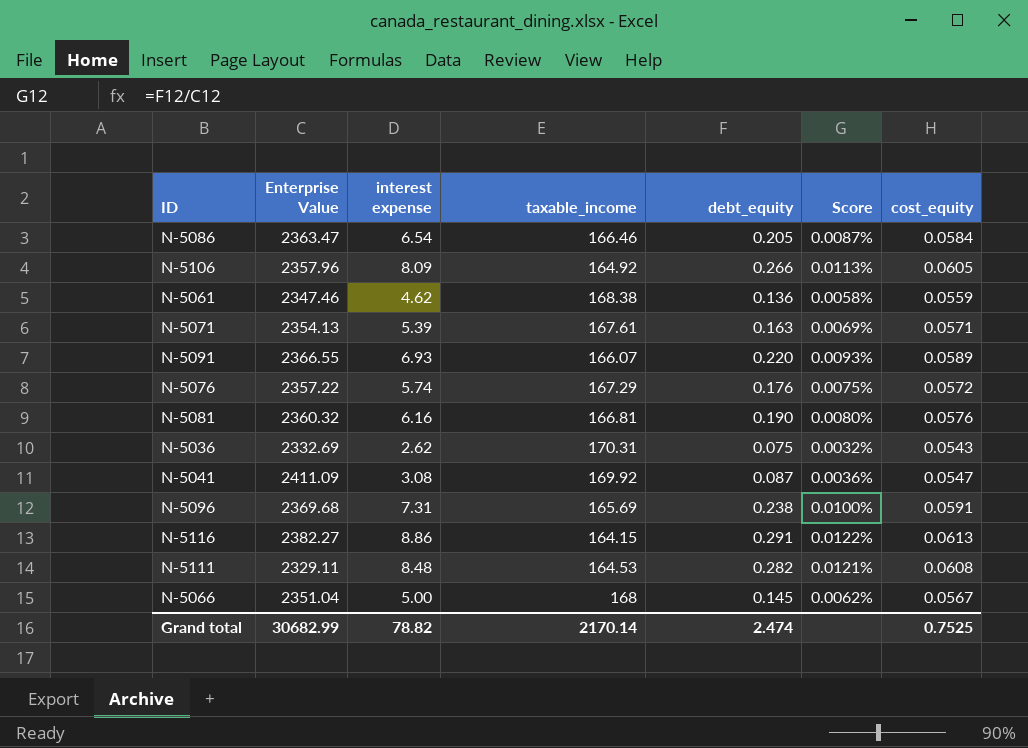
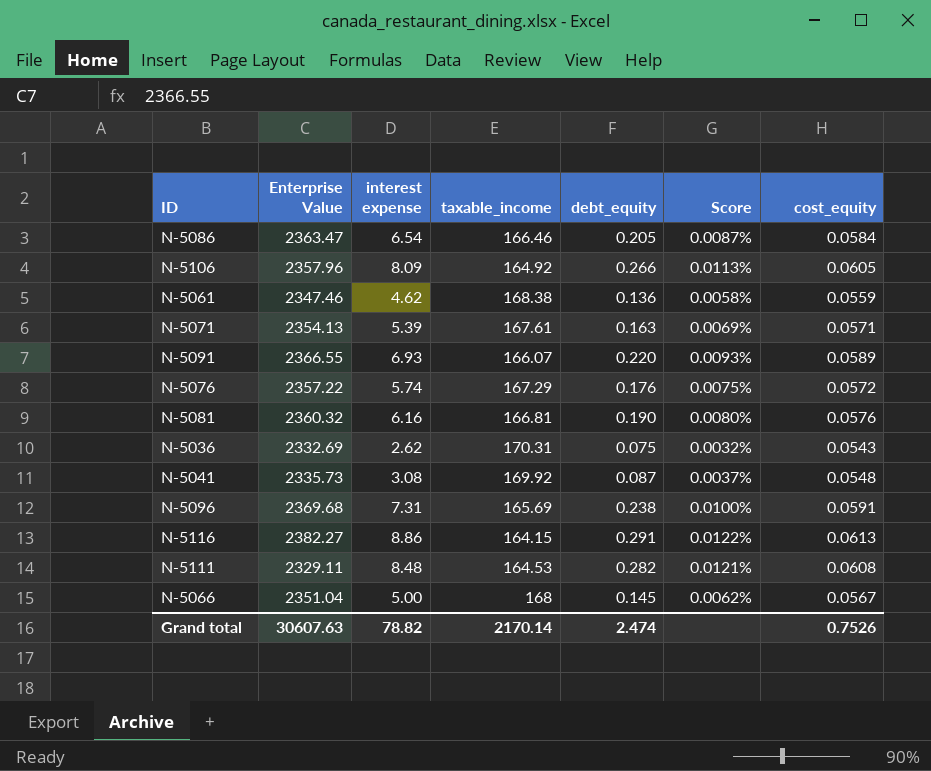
N-5041 | Enterprise Value: 2411.09 -> 2335.73
N-5041 | Score: 0.0036% -> 0.0037%
N-5041 | cost_equity: 0.0547 -> 0.0548
Grand total | Enterprise Value: 30682.99 -> 30607.63
Grand total | cost_equity: 0.7525 -> 0.7526

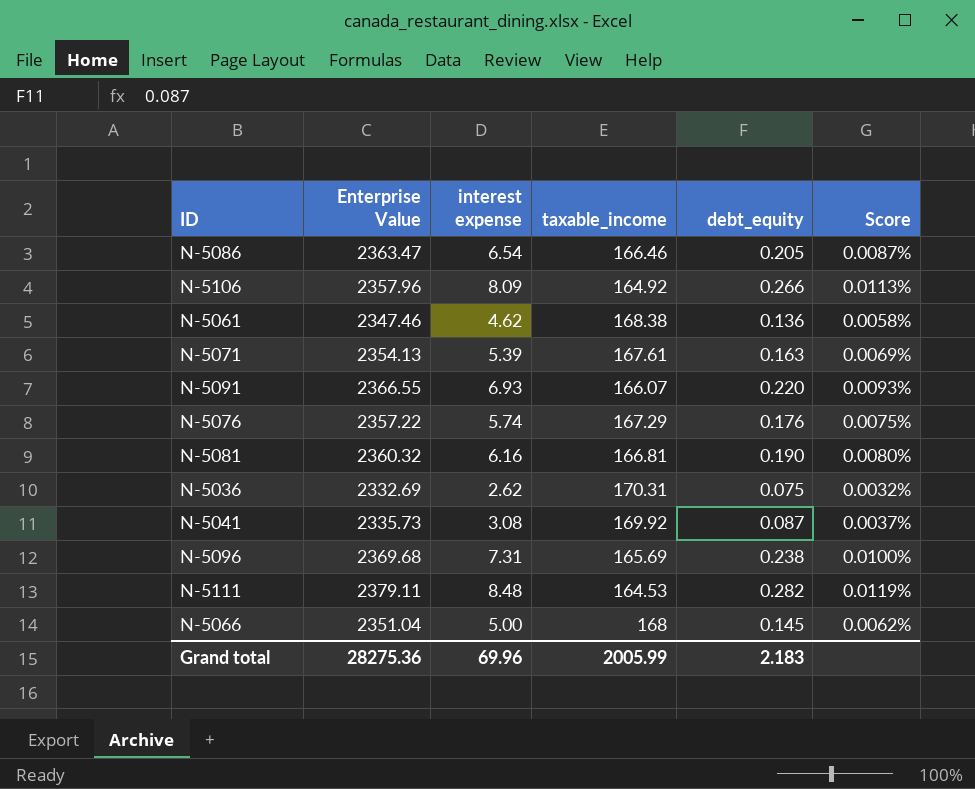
column cost_equity | position: 7 -> none
row N-5116: 2382.27 | 8.86 | 164.15 | 0.291 | 0.0122% | 0.0613 -> none
N-5111 | Enterprise Value: 2329.11 -> 2379.11
N-5111 | Score: 0.0121% -> 0.0119%
Grand total | Enterprise Value: 30607.63 -> 28275.36
Grand total | interest expense: 78.82 -> 69.96
Grand total | taxable_income: 2170.14 -> 2005.99
Grand total | debt_equity: 2.474 -> 2.183

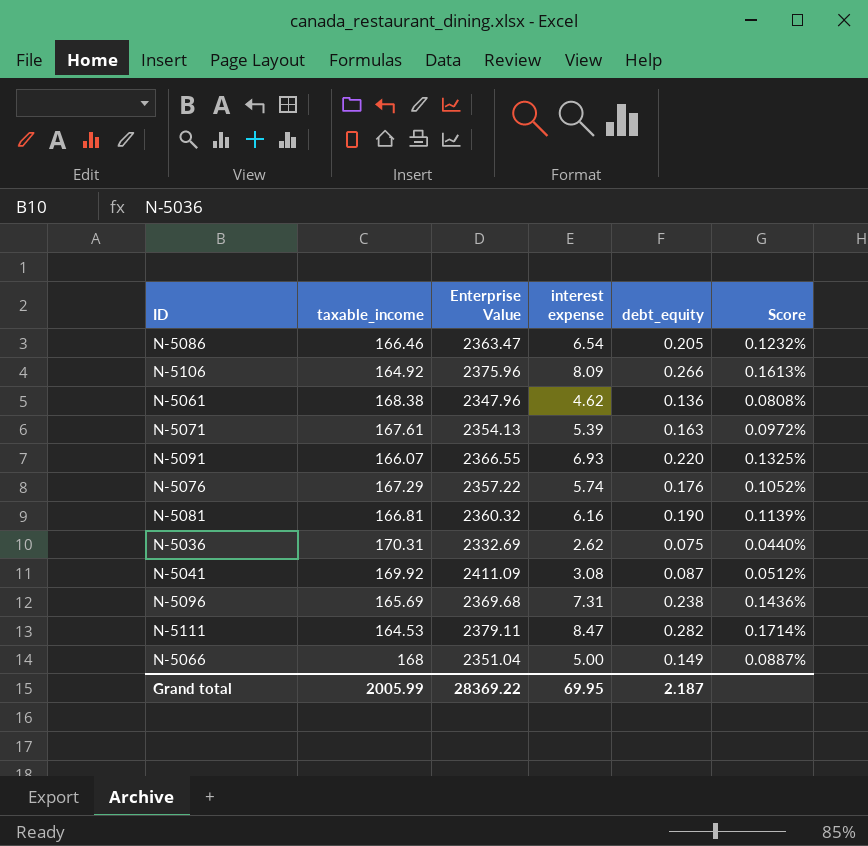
column taxable_income | position: 4 -> 2
column Score | formula: [debt_equity] / [Enterprise Value] -> [debt_equity] / [taxable_income]
N-5106 | Enterprise Value: 2357.96 -> 2375.96
N-5061 | Enterprise Value: 2347.46 -> 2347.96
N-5041 | Enterprise Value: 2335.73 -> 2411.09
N-5111 | interest expense: 8.48 -> 8.47
N-5066 | debt_equity: 0.145 -> 0.149
Grand total | Enterprise Value: 28275.36 -> 28369.22
Grand total | interest expense: 69.96 -> 69.95
Grand total | debt_equity: 2.183 -> 2.187

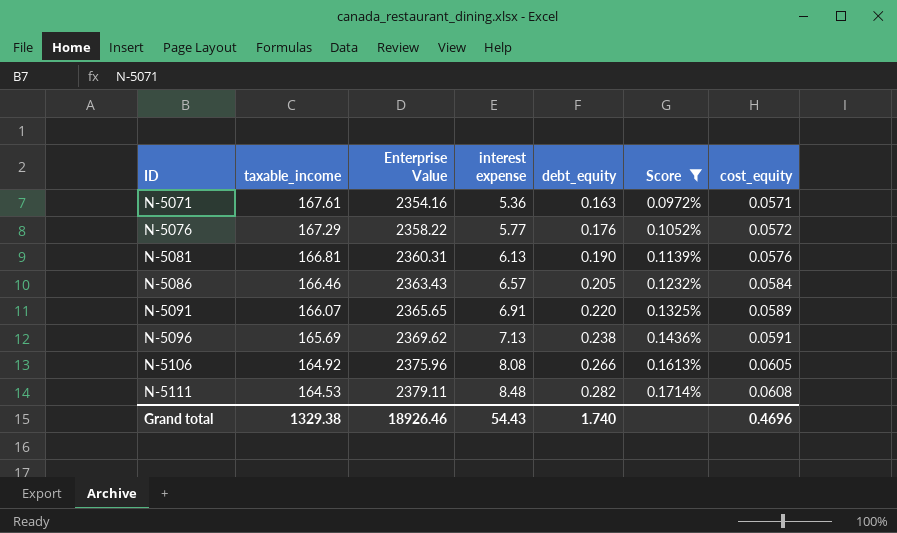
filter: none -> Score >= 0.0972%
row order: none -> ID ascending
column cost_equity | position: none -> 7
N-5071 | Enterprise Value: 2354.13 -> 2354.16
N-5071 | interest expense: 5.39 -> 5.36
N-5076 | Enterprise Value: 2357.22 -> 2358.22
N-5076 | interest expense: 5.74 -> 5.77
N-5081 | Enterprise Value: 2360.32 -> 2360.31
N-5081 | interest expense: 6.16 -> 6.13
N-5086 | Enterprise Value: 2363.47 -> 2363.43
N-5086 | interest expense: 6.54 -> 6.57
N-5091 | Enterprise Value: 2366.55 -> 2365.65
N-5091 | interest expense: 6.93 -> 6.91
N-5096 | Enterprise Value: 2369.68 -> 2369.62
N-5096 | interest expense: 7.31 -> 7.13
N-5106 | interest expense: 8.09 -> 8.08
N-5111 | interest expense: 8.47 -> 8.48
Grand total | taxable_income: 2005.99 -> 1329.38
Grand total | Enterprise Value: 28369.22 -> 18926.46
Grand total | interest expense: 69.95 -> 54.43
Grand total | debt_equity: 2.187 -> 1.740

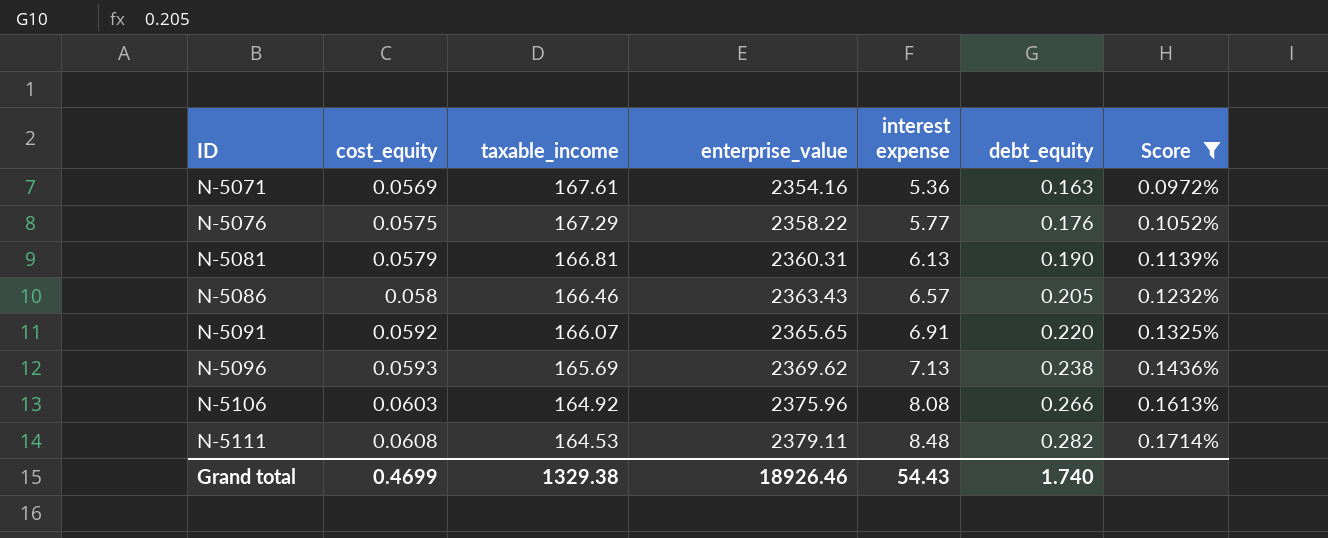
column cost_equity | position: 7 -> 2
column name: Enterprise Value -> enterprise_value
N-5071 | cost_equity: 0.0571 -> 0.0569
N-5076 | cost_equity: 0.0572 -> 0.0575
N-5081 | cost_equity: 0.0576 -> 0.0579
N-5086 | cost_equity: 0.0584 -> 0.058
N-5091 | cost_equity: 0.0589 -> 0.0592
N-5096 | cost_equity: 0.0591 -> 0.0593
N-5106 | cost_equity: 0.0605 -> 0.0603
Grand total | cost_equity: 0.4696 -> 0.4699

